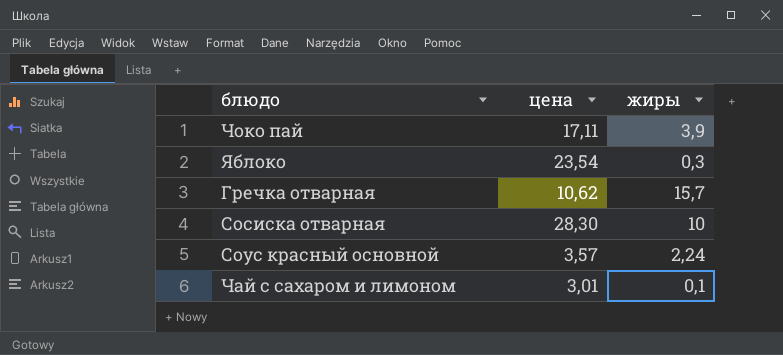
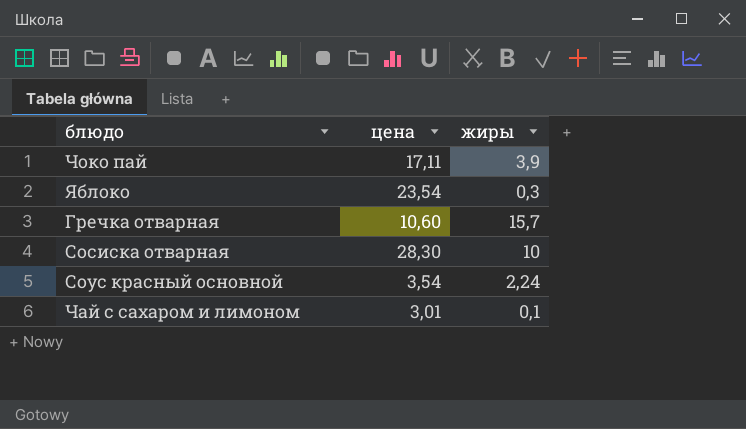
Гречка отварная | цена: 10,62 -> 10,60
Соус красный основной | цена: 3,57 -> 3,54

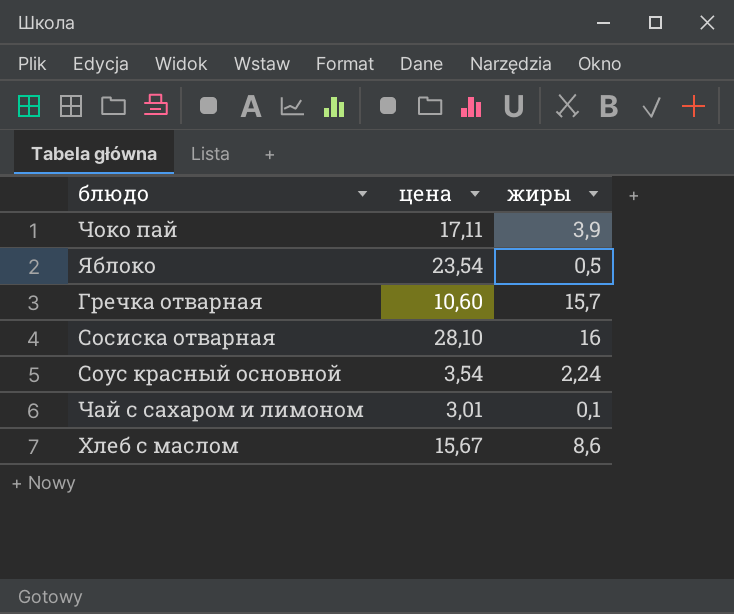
Яблоко | жиры: 0,3 -> 0,5
Сосиска отварная | цена: 28,30 -> 28,10
Сосиска отварная | жиры: 10 -> 16
row Хлеб с маслом: none -> 15,67 | 8,6

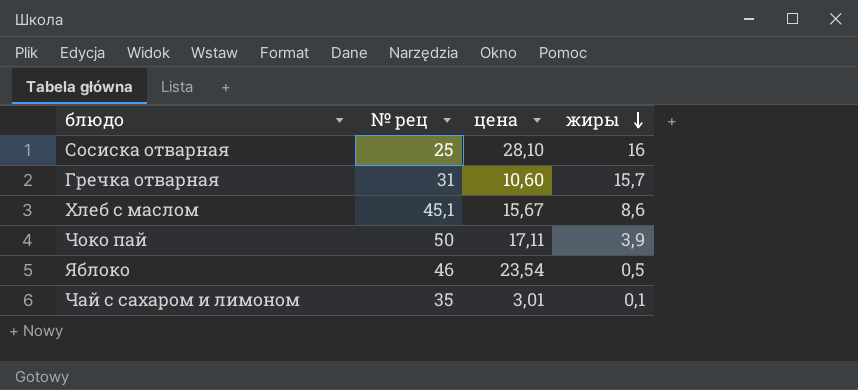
row order: none -> жиры descending
column № рец | position: none -> 2
row Соус красный основной: 3,54 | 2,24 -> none

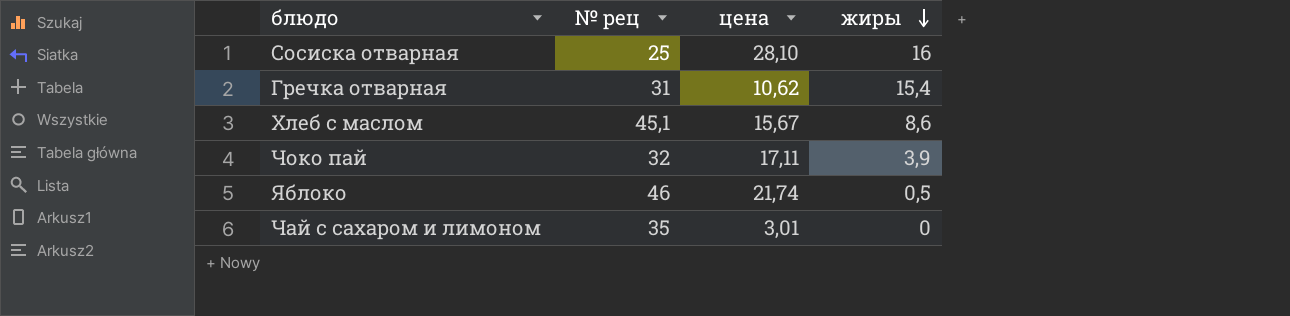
Гречка отварная | цена: 10,60 -> 10,62
Гречка отварная | жиры: 15,7 -> 15,4
Чоко пай | № рец: 50 -> 32
Яблоко | цена: 23,54 -> 21,74
Чай с сахаром и лимоном | жиры: 0,1 -> 0

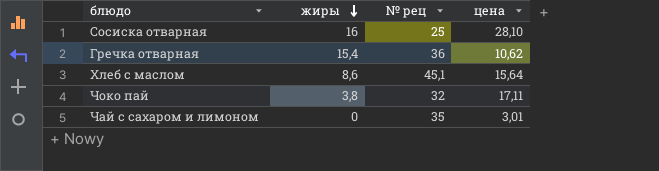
column жиры | position: 4 -> 2
row Яблоко: 46 | 21,74 | 0,5 -> none
Гречка отварная | № рец: 31 -> 36
Хлеб с маслом | цена: 15,67 -> 15,64
Чоко пай | жиры: 3,9 -> 3,8

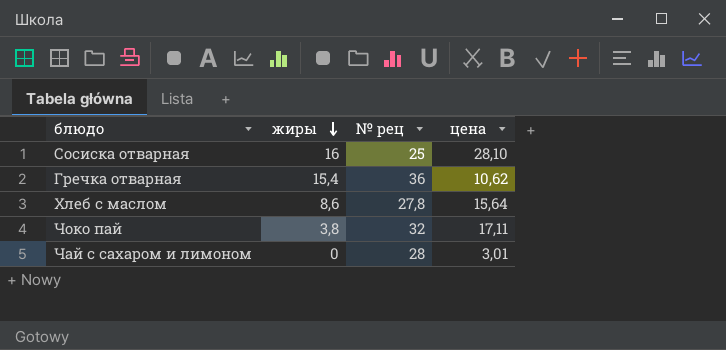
Хлеб с маслом | № рец: 45,1 -> 27,8
Чай с сахаром и лимоном | № рец: 35 -> 28

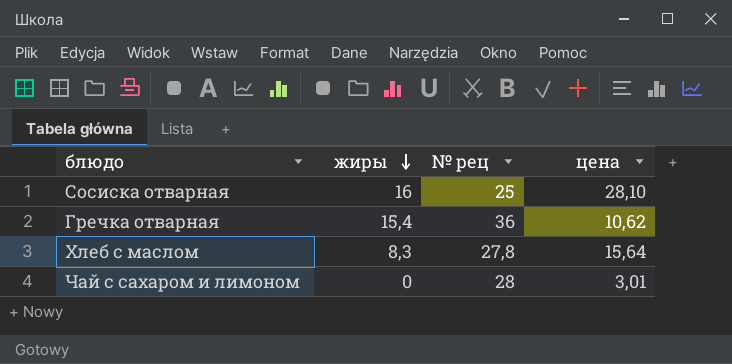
row Чоко пай: 3,8 | 32 | 17,11 -> none
Хлеб с маслом | жиры: 8,6 -> 8,3

